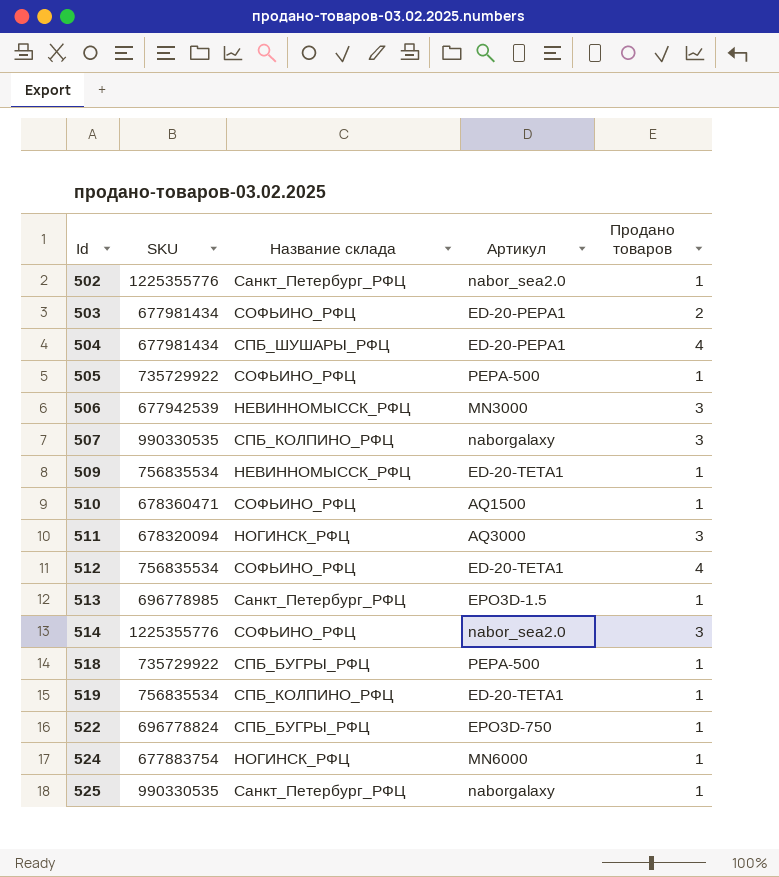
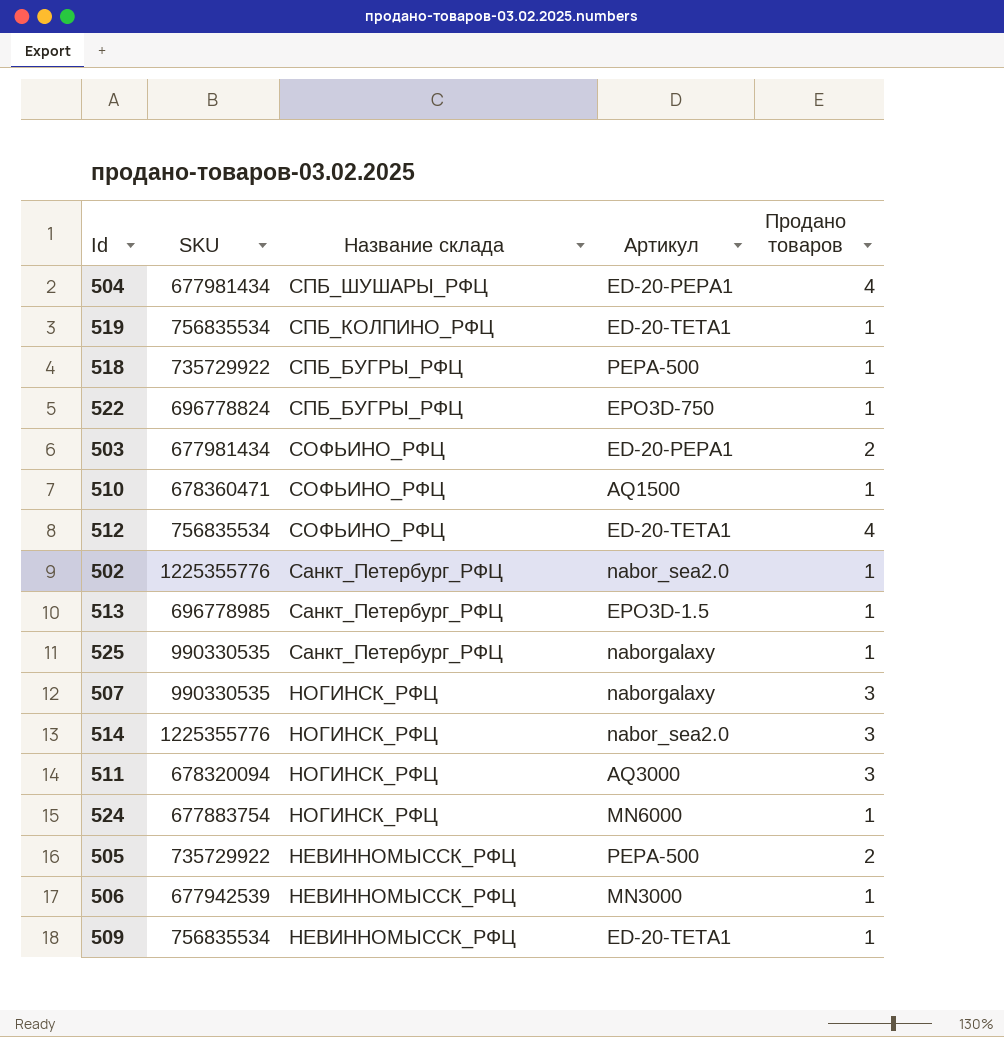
row order: Id ascending -> Название склада descending
507 | Название склада: СПБ_КОЛПИНО_РФЦ -> НОГИНСК_РФЦ
514 | Название склада: СОФЬИНО_РФЦ -> НОГИНСК_РФЦ
505 | Название склада: СОФЬИНО_РФЦ -> НЕВИННОМЫССК_РФЦ
505 | Продано товаров: 1 -> 2
506 | Продано товаров: 3 -> 1

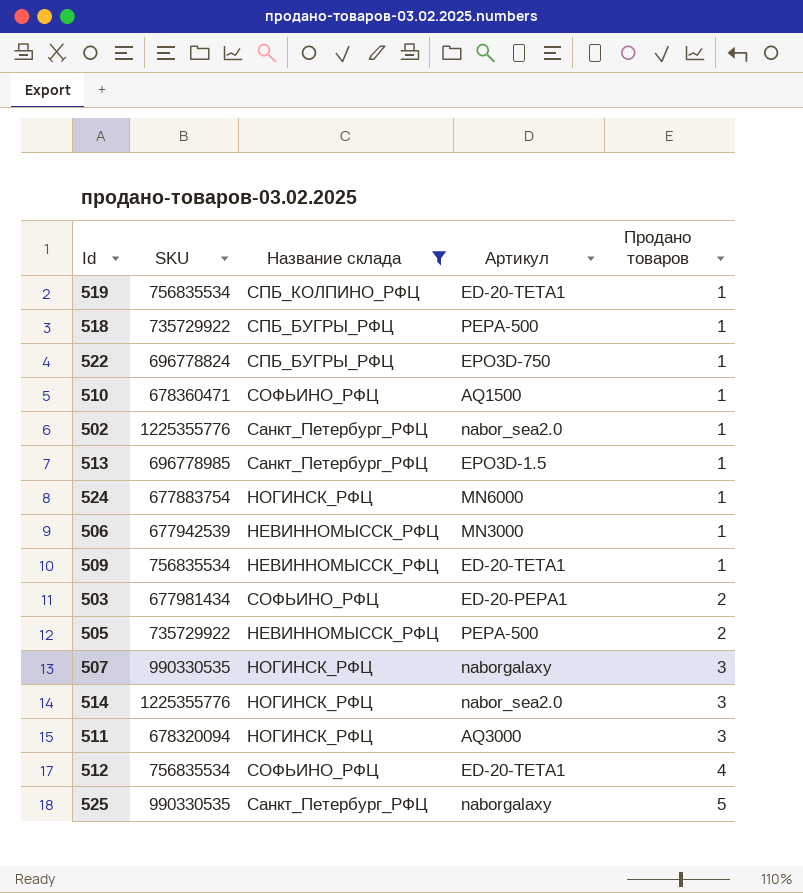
filter: none -> Название склада != СПБ_ШУШАРЫ_РФЦ
row order: Название склада descending -> Продано товаров ascending
525 | Продано товаров: 1 -> 5

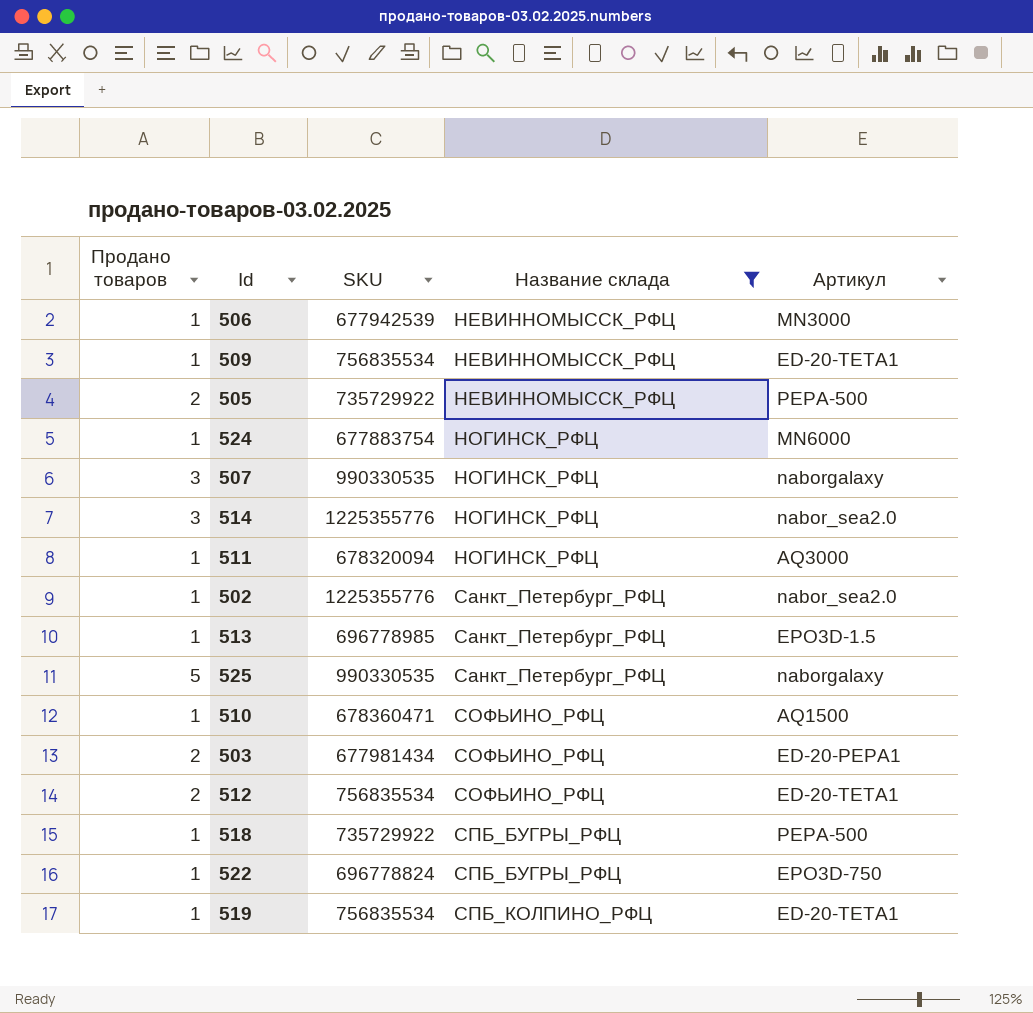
row order: Продано товаров ascending -> Название склада ascending
column Продано товаров | position: 5 -> 1
511 | Продано товаров: 3 -> 1
512 | Продано товаров: 4 -> 2

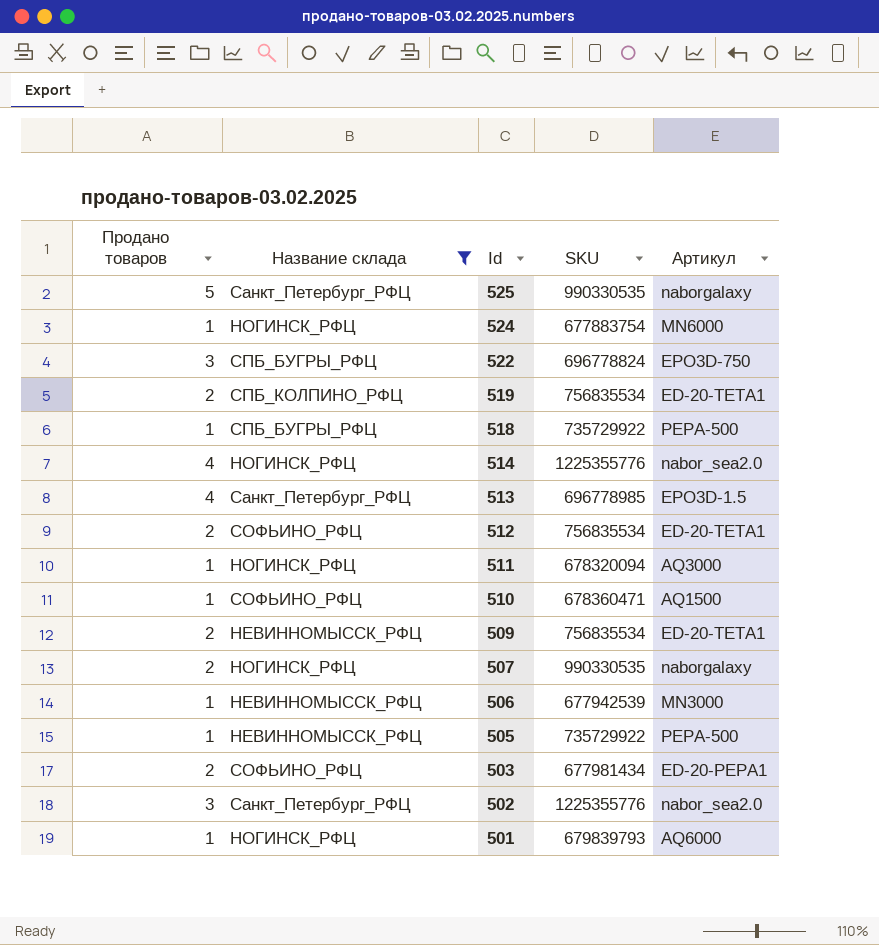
row order: Название склада ascending -> Id descending
column Название склада | position: 4 -> 2
522 | Продано товаров: 1 -> 3
519 | Продано товаров: 1 -> 2
514 | Продано товаров: 3 -> 4
513 | Продано товаров: 1 -> 4
509 | Продано товаров: 1 -> 2
507 | Продано товаров: 3 -> 2
505 | Продано товаров: 2 -> 1
502 | Продано товаров: 1 -> 3
row 501: none -> 1 | НОГИНСК_РФЦ | 679839793 | AQ6000

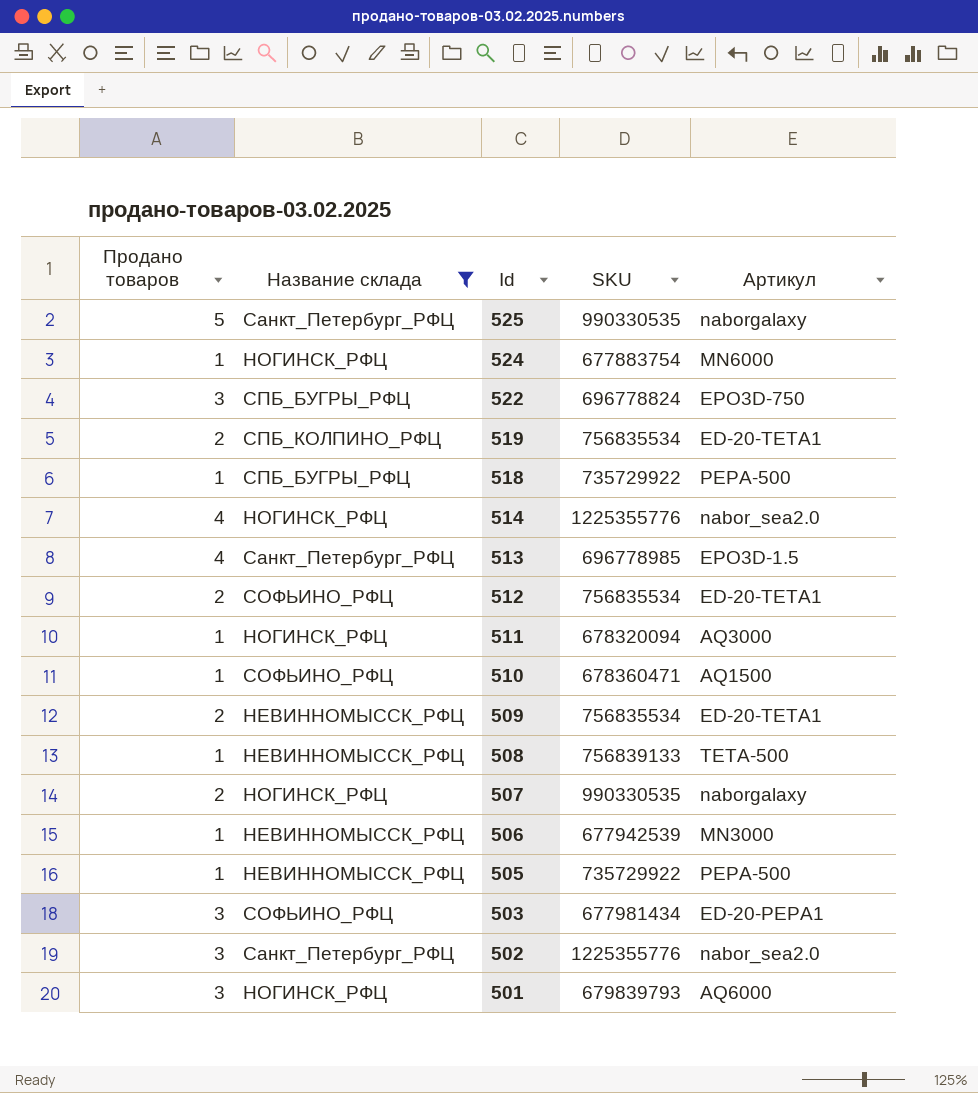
row 508: none -> 1 | НЕВИННОМЫССК_РФЦ | 756839133 | TETA-500
503 | Продано товаров: 2 -> 3
501 | Продано товаров: 1 -> 3

